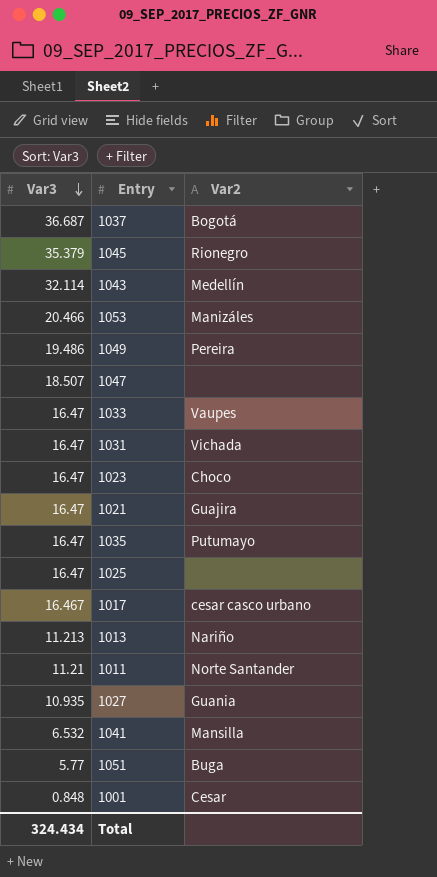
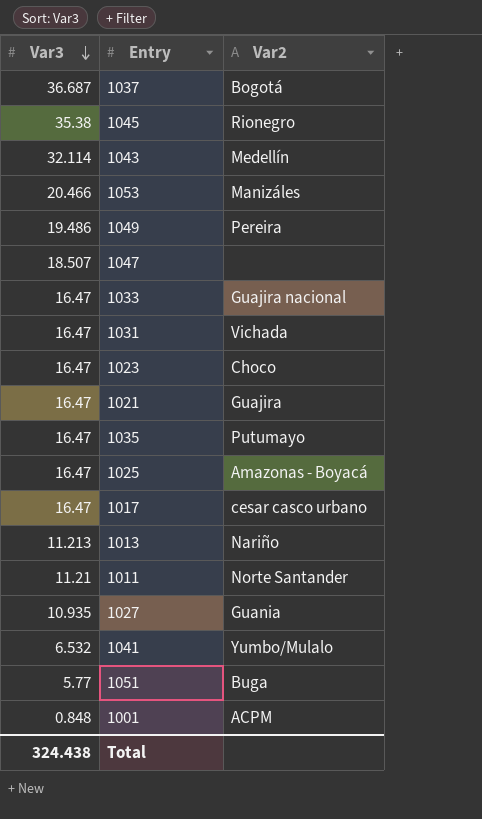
1045 | Var3: 35.379 -> 35.38
1033 | Var2: Vaupes -> Guajira nacional
1025 | Var2: none -> Amazonas - Boyacá
1017 | Var3: 16.467 -> 16.47
1041 | Var2: Mansilla -> Yumbo/Mulalo
1001 | Var2: Cesar -> ACPM
Total | Var3: 324.434 -> 324.438

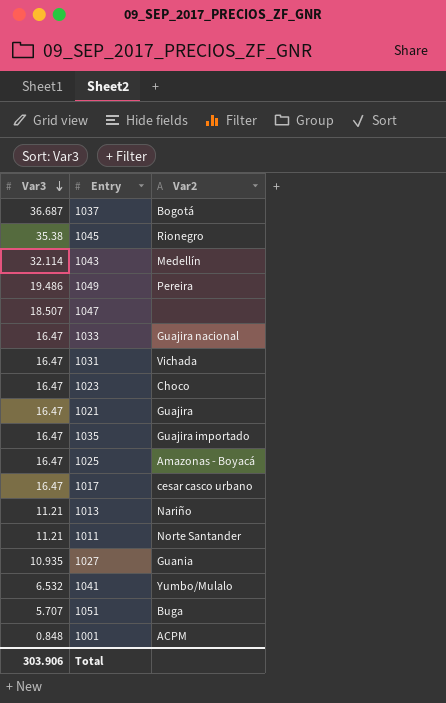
row 1053: 20.466 | Manizáles -> none
1035 | Var2: Putumayo -> Guajira importado
1013 | Var3: 11.213 -> 11.21
1051 | Var3: 5.77 -> 5.707
Total | Var3: 324.438 -> 303.906

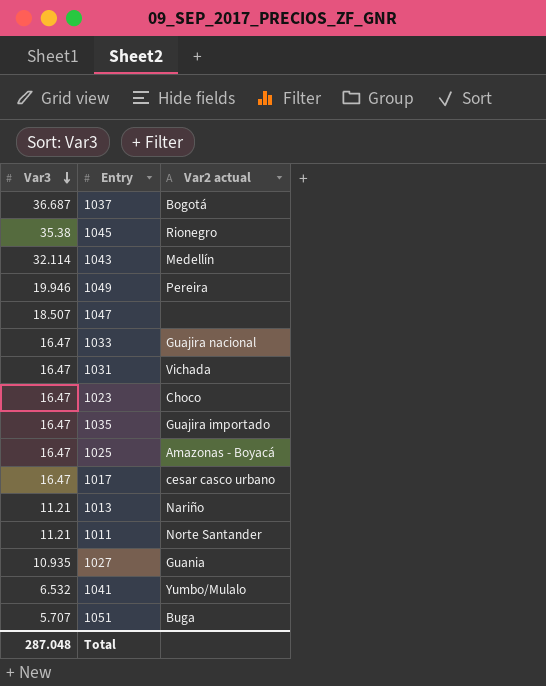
column name: Var2 -> Var2 actual
row 1021: 16.47 | Guajira -> none
row 1001: 0.848 | ACPM -> none
1049 | Var3: 19.486 -> 19.946
Total | Var3: 303.906 -> 287.048

